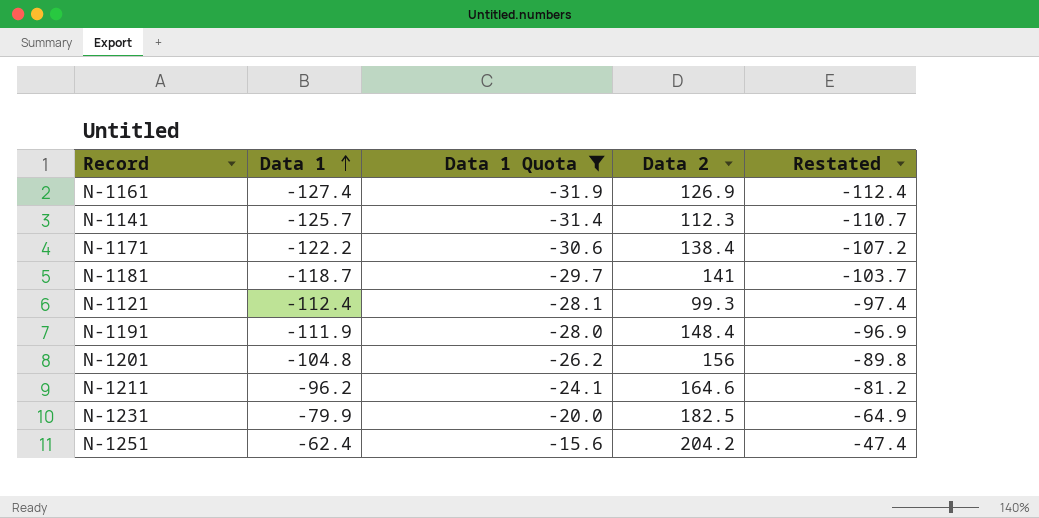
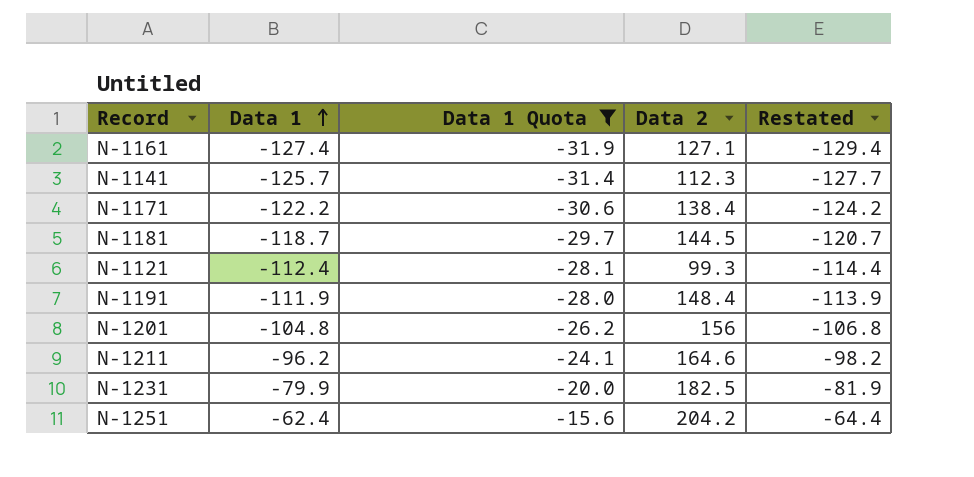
column Restated | formula: [Data 1] + 15 -> [Data 1] - 2
N-1161 | Data 2: 126.9 -> 127.1
N-1181 | Data 2: 141 -> 144.5

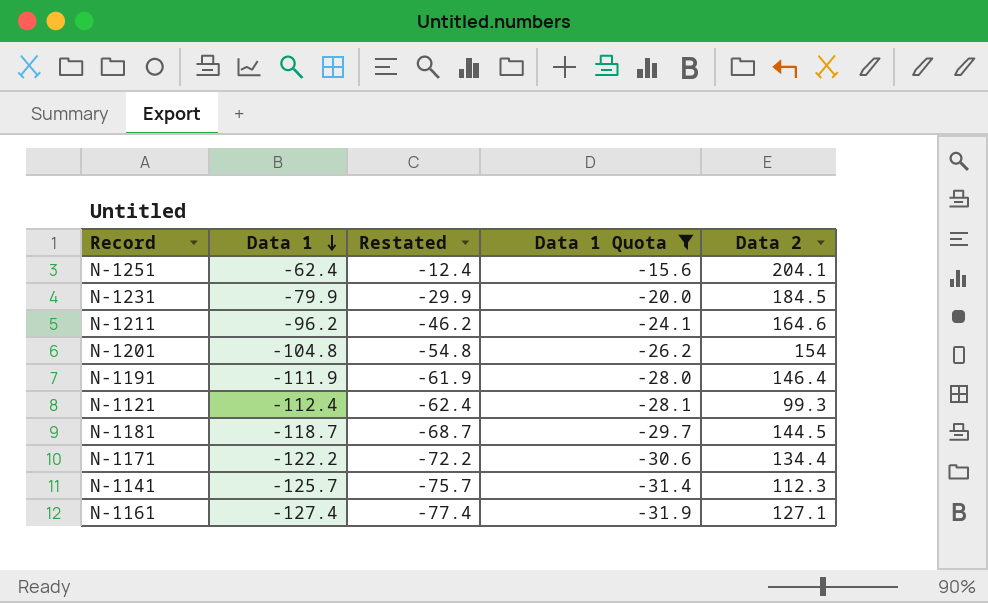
row order: Data 1 ascending -> Data 1 descending
column Restated | formula: [Data 1] - 2 -> [Data 1] + 50
column Restated | position: 5 -> 3
N-1251 | Data 2: 204.2 -> 204.1
N-1231 | Data 2: 182.5 -> 184.5
N-1201 | Data 2: 156 -> 154
N-1191 | Data 2: 148.4 -> 146.4
N-1171 | Data 2: 138.4 -> 134.4

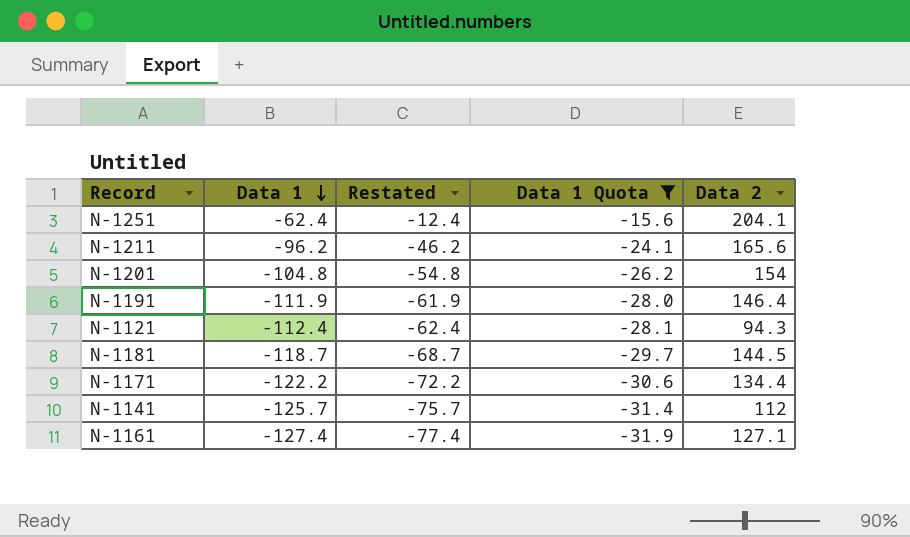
row N-1231: -79.9 | -29.9 | -20.0 | 184.5 -> none
N-1211 | Data 2: 164.6 -> 165.6
N-1121 | Data 2: 99.3 -> 94.3
N-1141 | Data 2: 112.3 -> 112

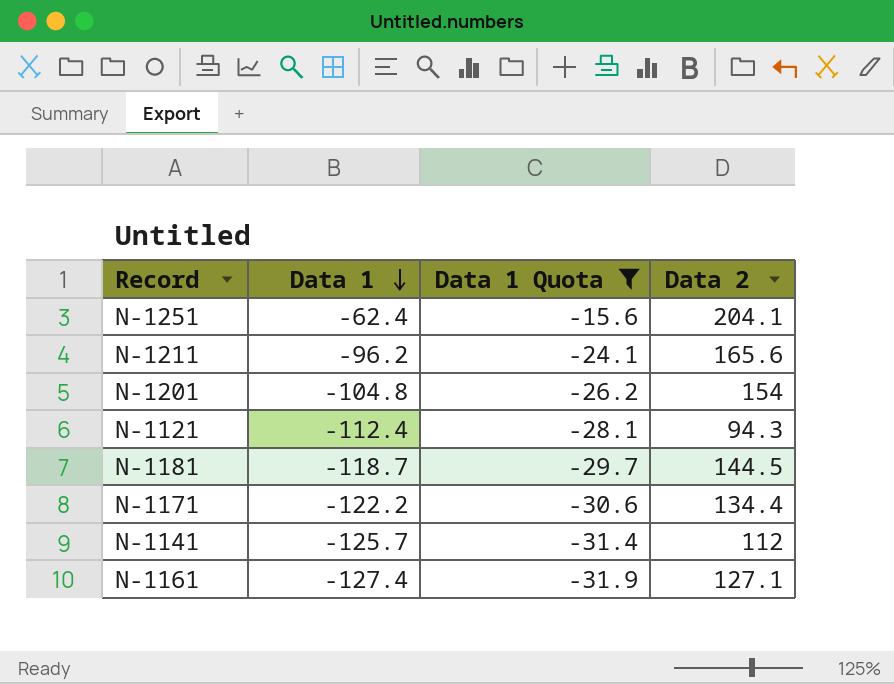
column Restated | formula: [Data 1] + 50 -> none
row N-1191: -111.9 | -61.9 | -28.0 | 146.4 -> none

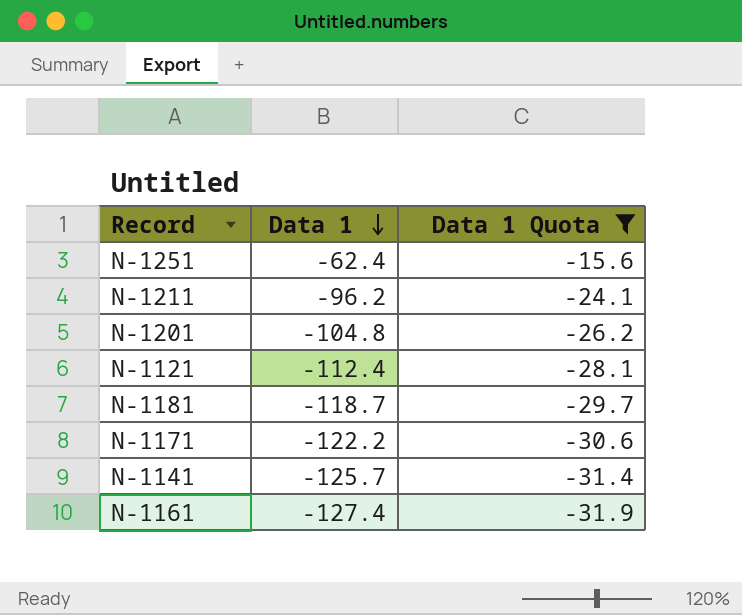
column Data 2 | position: 4 -> none

